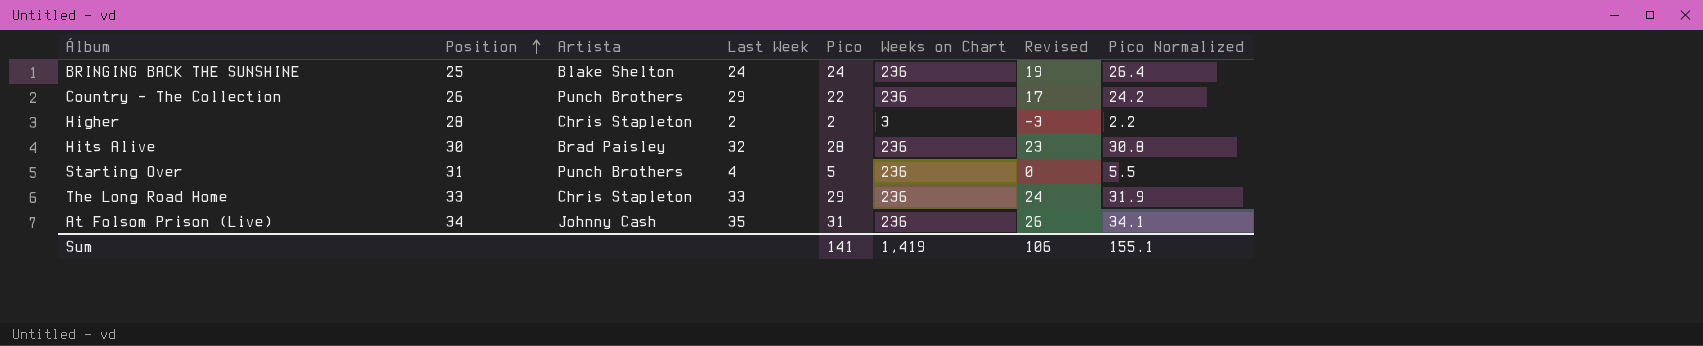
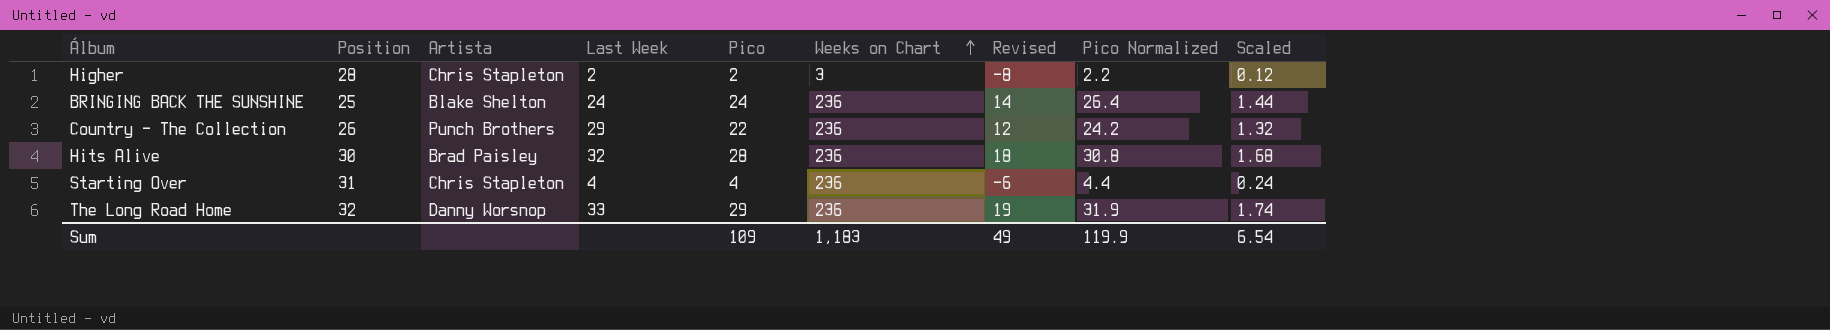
row order: Position ascending -> Weeks on Chart ascending
column Revised | formula: [Pico] - 5 -> [Pico] - 10
column Scaled | formula: none -> [Pico] * 0.06
row At Folsom Prison (Live): 34 | Johnny Cash | 35 | 31 | 236 | 26 | 34.1 -> none
Starting Over | Artista: Punch Brothers -> Chris Stapleton
Starting Over | Pico: 5 -> 4
Starting Over | Pico Normalized: 5.5 -> 4.4
The Long Road Home | Position: 33 -> 32
The Long Road Home | Artista: Chris Stapleton -> Danny Worsnop
Sum | Pico: 141 -> 109
Sum | Weeks on Chart: 1,419 -> 1,183
Sum | Revised: 106 -> 49
Sum | Pico Normalized: 155.1 -> 119.9

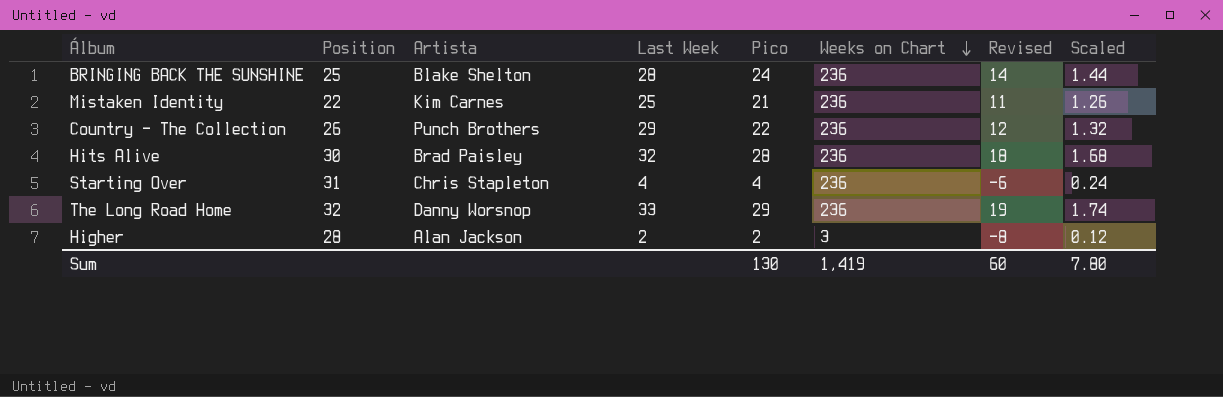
row order: Weeks on Chart ascending -> Weeks on Chart descending
column Pico Normalized | formula: [Pico] * 1.1 -> none
BRINGING BACK THE SUNSHINE | Last Week: 24 -> 28
row Mistaken Identity: none -> 22 | Kim Carnes | 25 | 21 | 236 | 11 | 1.26
Higher | Artista: Chris Stapleton -> Alan Jackson
Sum | Pico: 109 -> 130
Sum | Weeks on Chart: 1,183 -> 1,419
Sum | Revised: 49 -> 60
Sum | Scaled: 6.54 -> 7.80

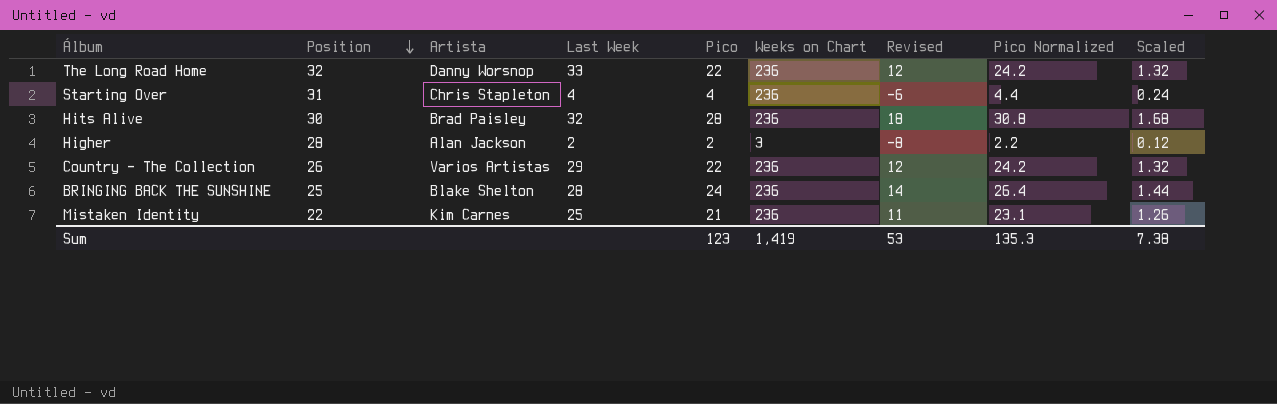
row order: Weeks on Chart descending -> Position descending
column Pico Normalized | formula: none -> [Pico] * 1.1
The Long Road Home | Pico: 29 -> 22
The Long Road Home | Revised: 19 -> 12
The Long Road Home | Scaled: 1.74 -> 1.32
Country - The Collection | Artista: Punch Brothers -> Varios Artistas
Sum | Pico: 130 -> 123
Sum | Revised: 60 -> 53
Sum | Scaled: 7.80 -> 7.38

